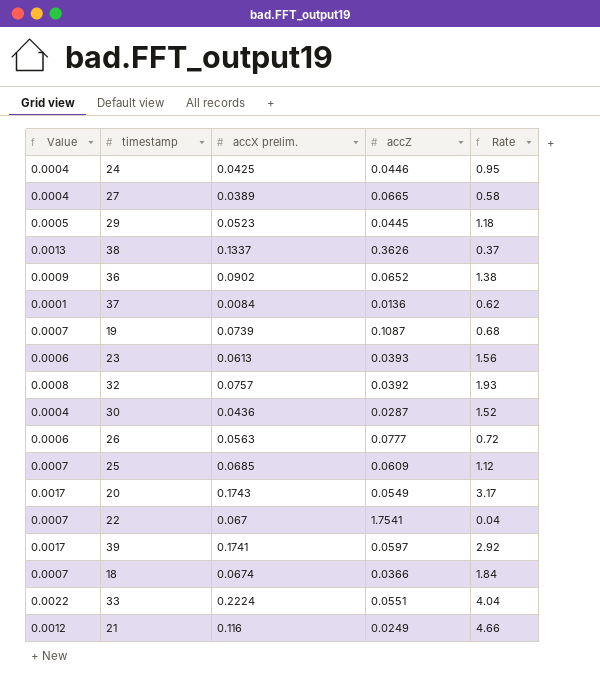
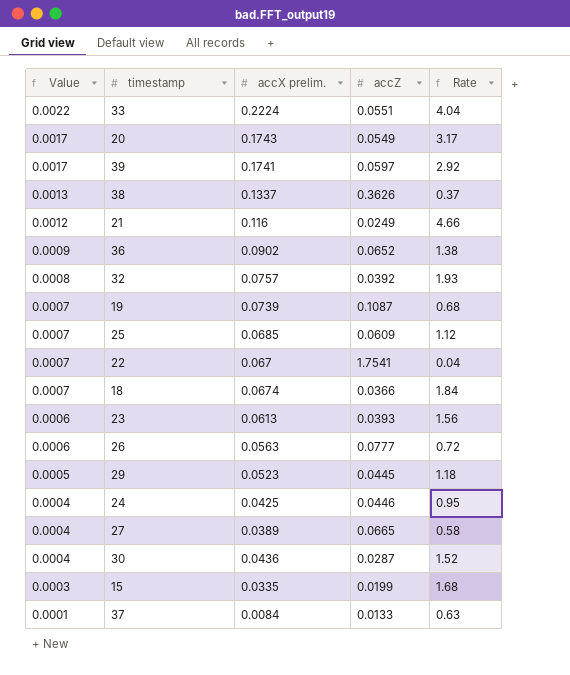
row order: none -> Value descending
row 15: none -> 0.0003 | 0.0335 | 0.0199 | 1.68
37 | accZ: 0.0136 -> 0.0133
37 | Rate: 0.62 -> 0.63

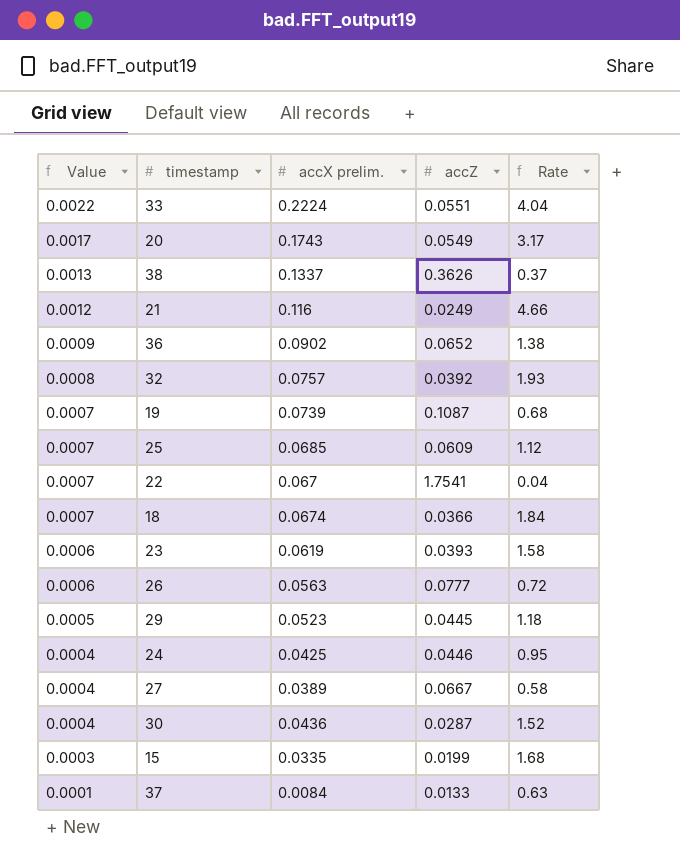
row 39: 0.0017 | 0.1741 | 0.0597 | 2.92 -> none
23 | accX prelim.: 0.0613 -> 0.0619
23 | Rate: 1.56 -> 1.58
27 | accZ: 0.0665 -> 0.0667

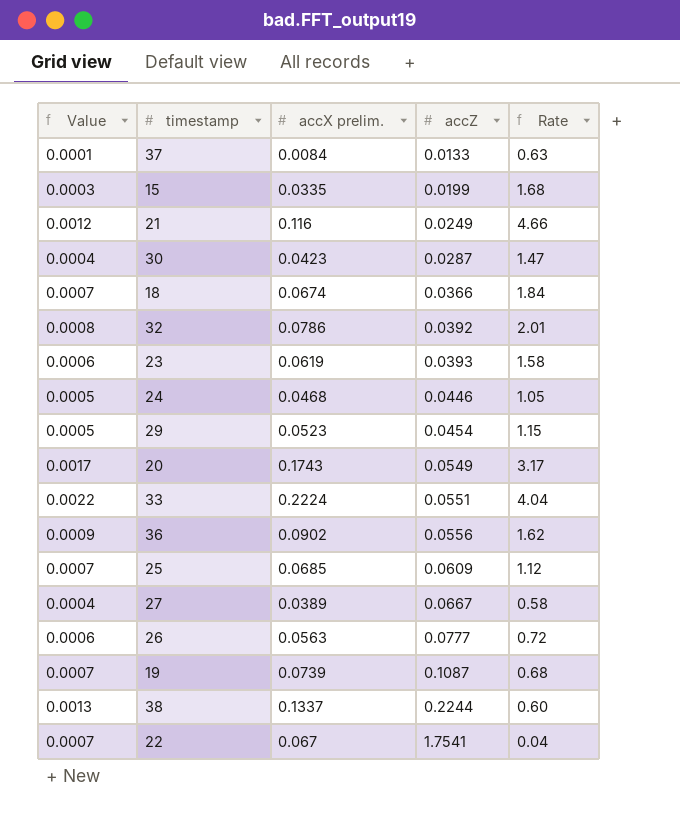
row order: Value descending -> accZ ascending
30 | accX prelim.: 0.0436 -> 0.0423
30 | Rate: 1.52 -> 1.47
32 | accX prelim.: 0.0757 -> 0.0786
32 | Rate: 1.93 -> 2.01
24 | Value: 0.0004 -> 0.0005
24 | accX prelim.: 0.0425 -> 0.0468
24 | Rate: 0.95 -> 1.05
29 | accZ: 0.0445 -> 0.0454
29 | Rate: 1.18 -> 1.15
36 | accZ: 0.0652 -> 0.0556
36 | Rate: 1.38 -> 1.62
38 | accZ: 0.3626 -> 0.2244
38 | Rate: 0.37 -> 0.60

